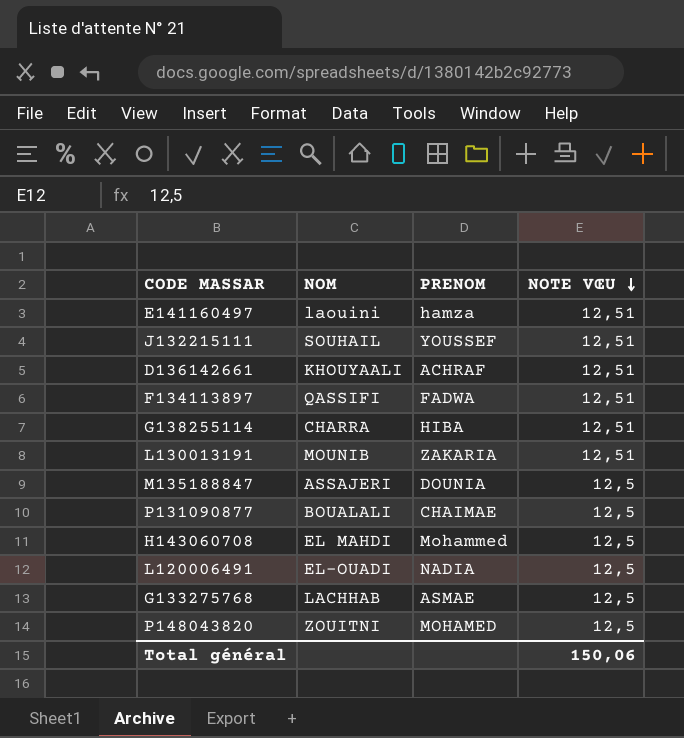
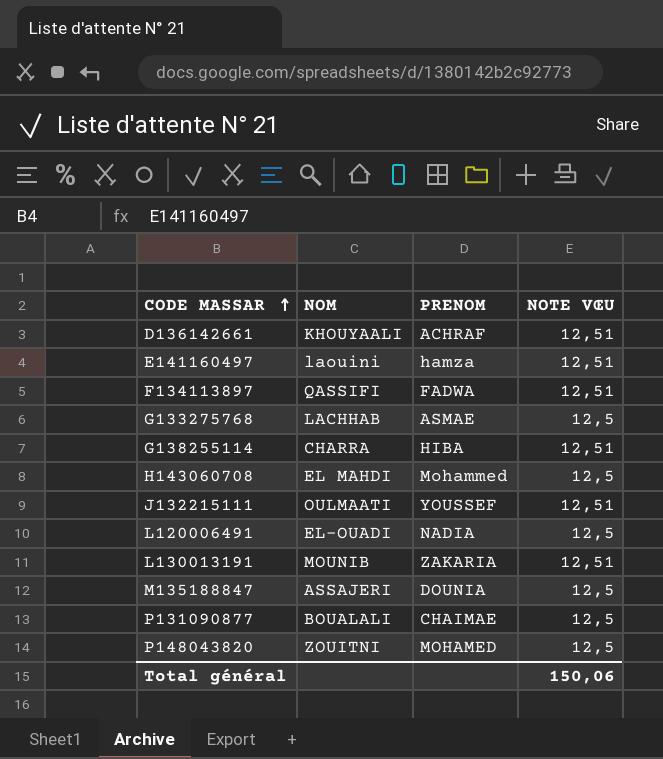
row order: NOTE VŒU descending -> CODE MASSAR ascending
J132215111 | NOM: SOUHAIL -> OULMAATI

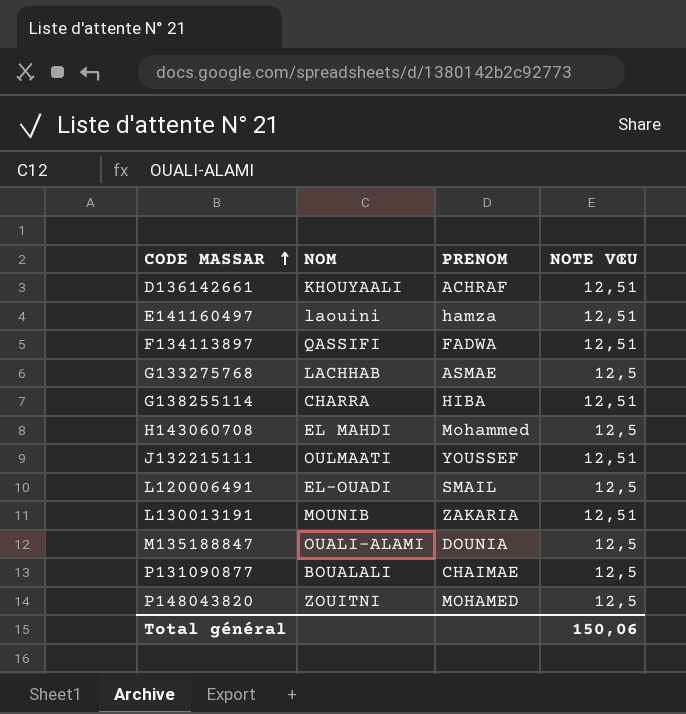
L120006491 | PRENOM: NADIA -> SMAIL
M135188847 | NOM: ASSAJERI -> OUALI-ALAMI

